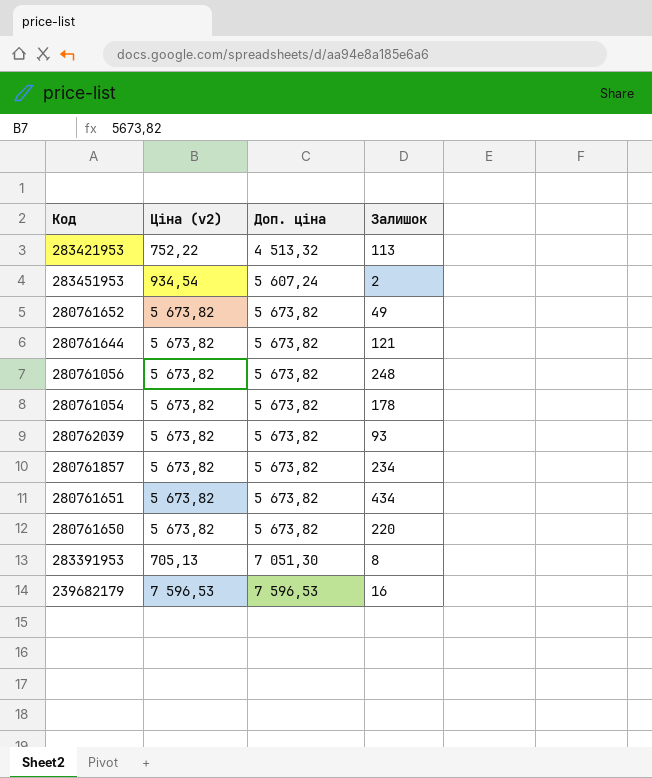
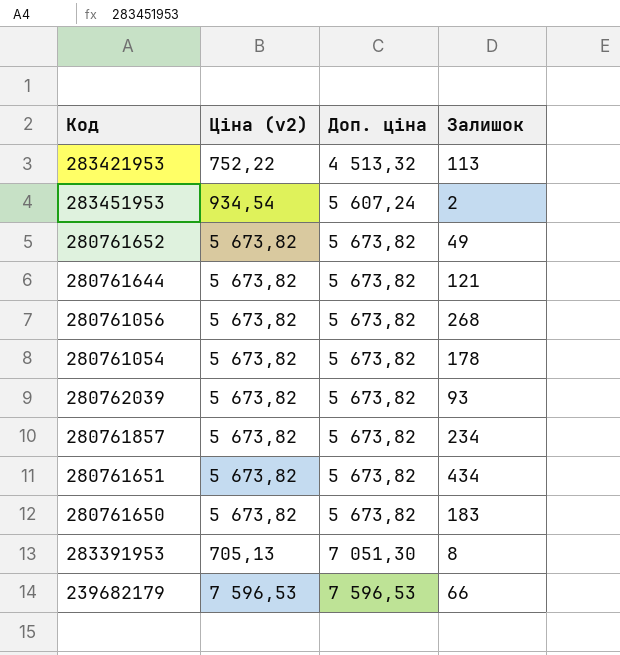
280761056 | Залишок: 248 -> 268
280761650 | Залишок: 220 -> 183
239682179 | Залишок: 16 -> 66

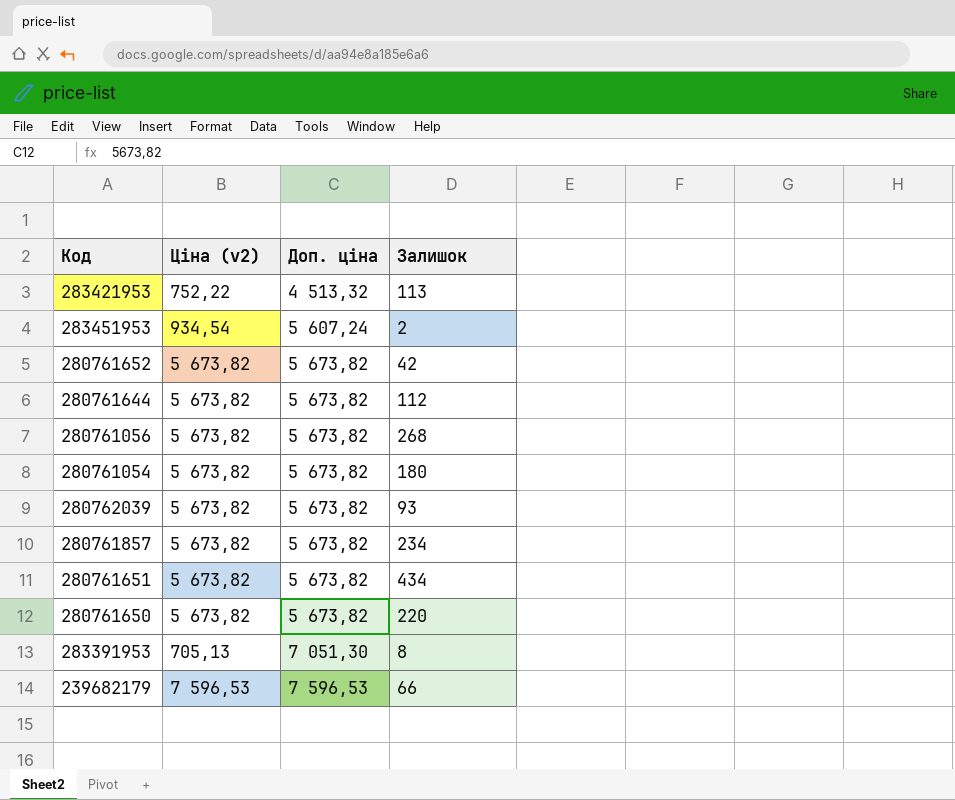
280761652 | Залишок: 49 -> 42
280761644 | Залишок: 121 -> 112
280761054 | Залишок: 178 -> 180
280761650 | Залишок: 183 -> 220

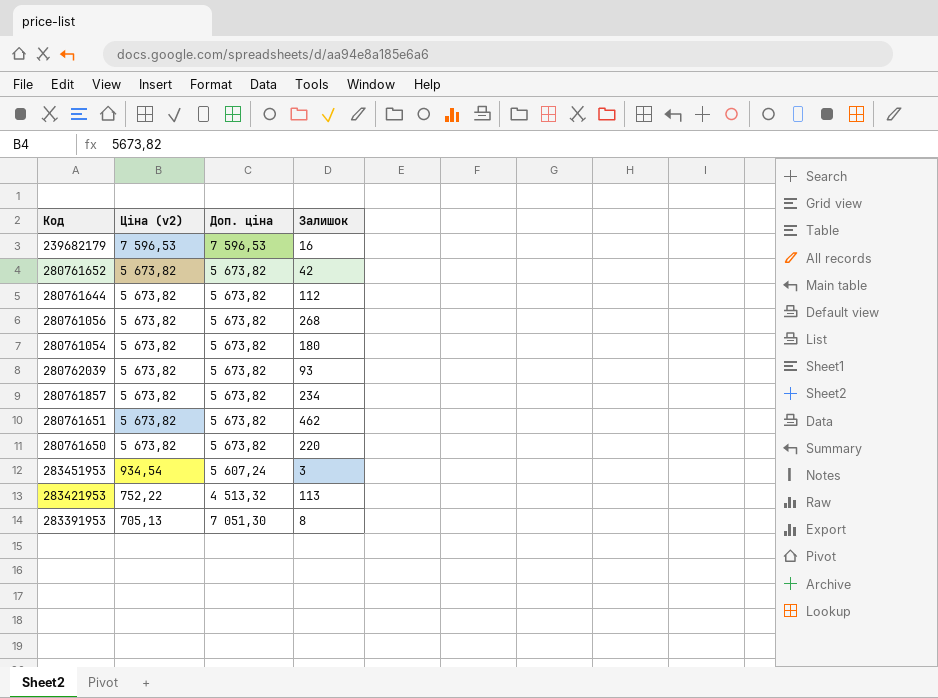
row order: Доп. ціна ascending -> Ціна (v2) descending
239682179 | Залишок: 66 -> 16
280761651 | Залишок: 434 -> 462
283451953 | Залишок: 2 -> 3

